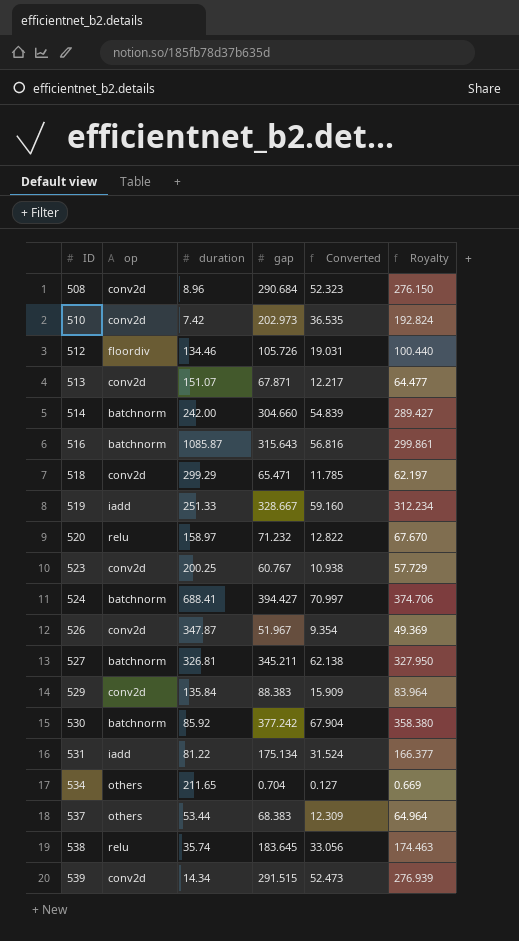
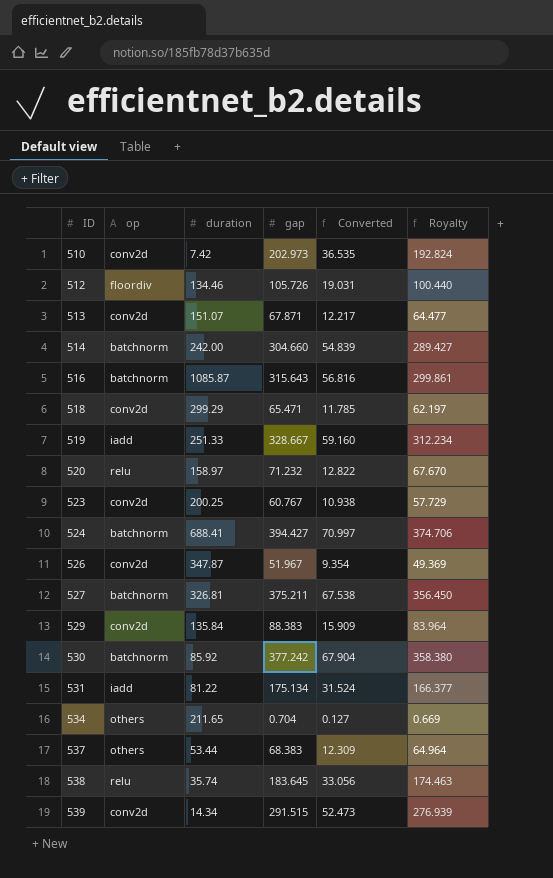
row 508: conv2d | 8.96 | 290.684 | 52.323 | 276.150 -> none
527 | gap: 345.211 -> 375.211
527 | Converted: 62.138 -> 67.538
527 | Royalty: 327.950 -> 356.450

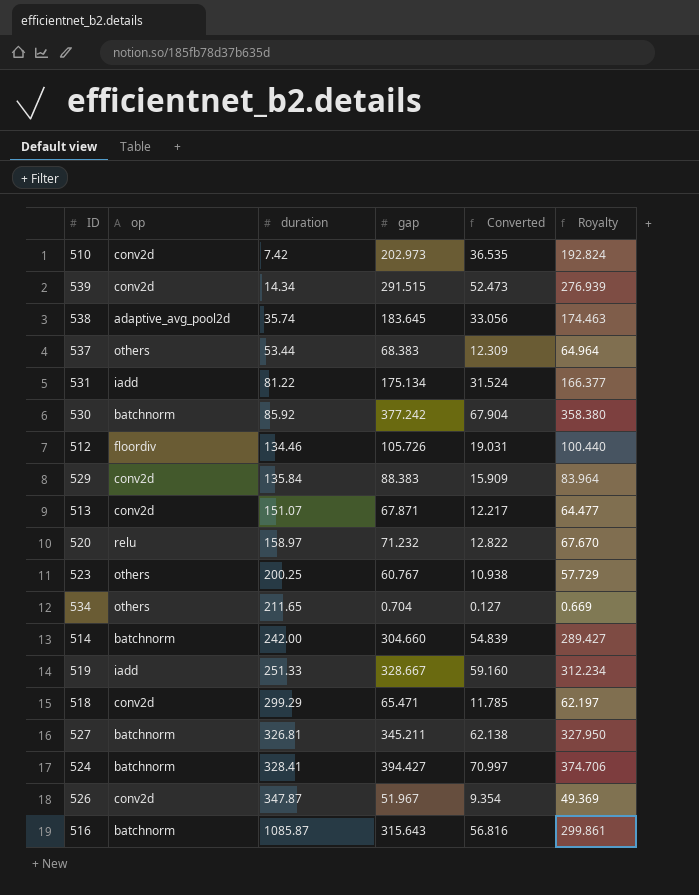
row order: ID ascending -> duration ascending
538 | op: relu -> adaptive_avg_pool2d
523 | op: conv2d -> others
527 | gap: 375.211 -> 345.211
527 | Converted: 67.538 -> 62.138
527 | Royalty: 356.450 -> 327.950
524 | duration: 688.41 -> 328.41

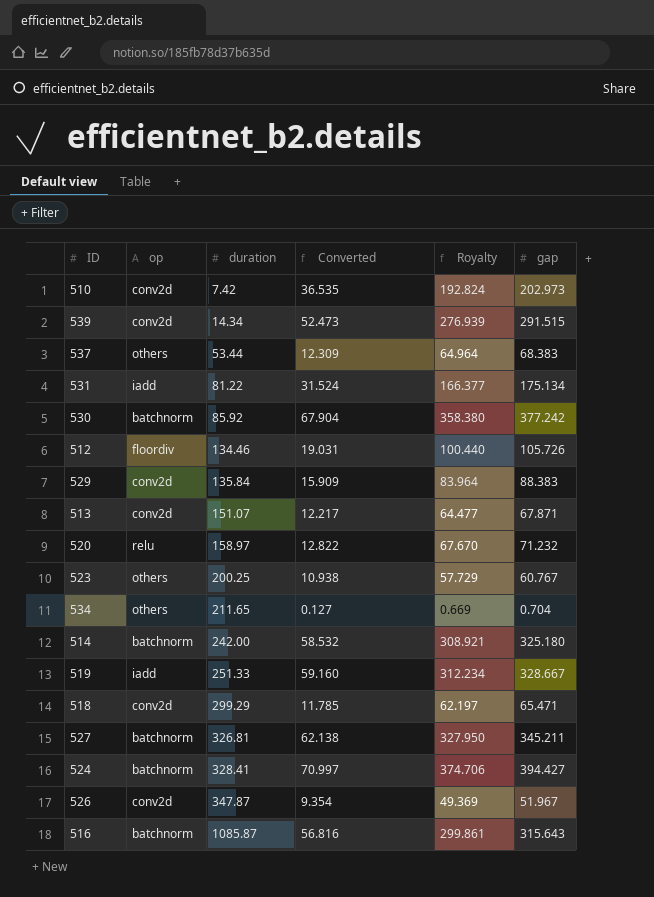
column gap | position: 4 -> 6
row 538: adaptive_avg_pool2d | 35.74 | 183.645 | 33.056 | 174.463 -> none
514 | Converted: 54.839 -> 58.532
514 | Royalty: 289.427 -> 308.921
514 | gap: 304.660 -> 325.180

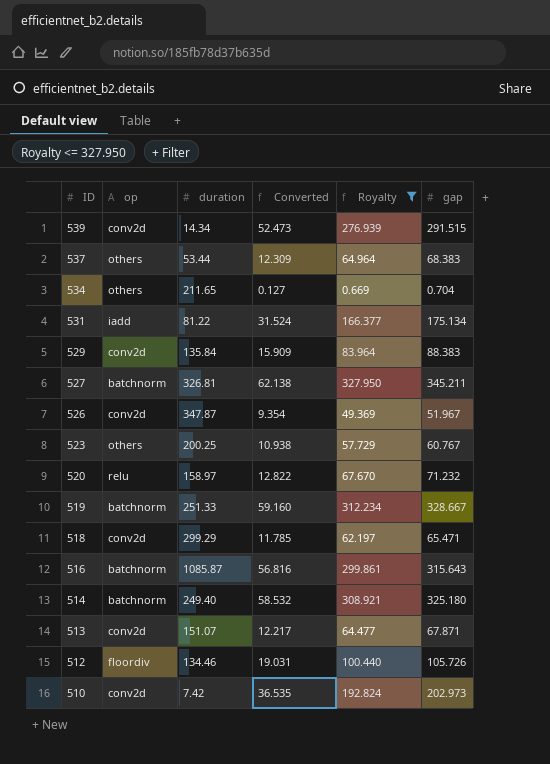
filter: none -> Royalty <= 327.950
row order: duration ascending -> ID descending
519 | op: iadd -> batchnorm
514 | duration: 242.00 -> 249.40

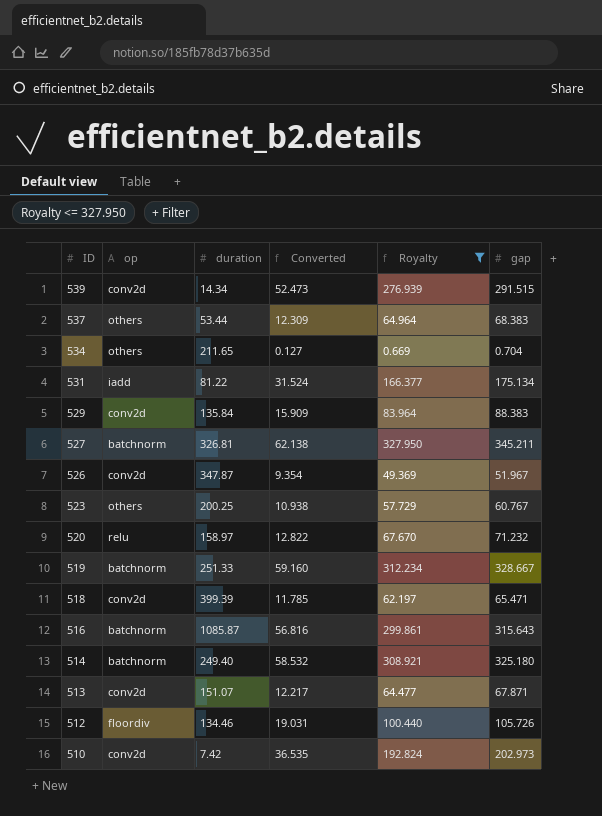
518 | duration: 299.29 -> 399.39

